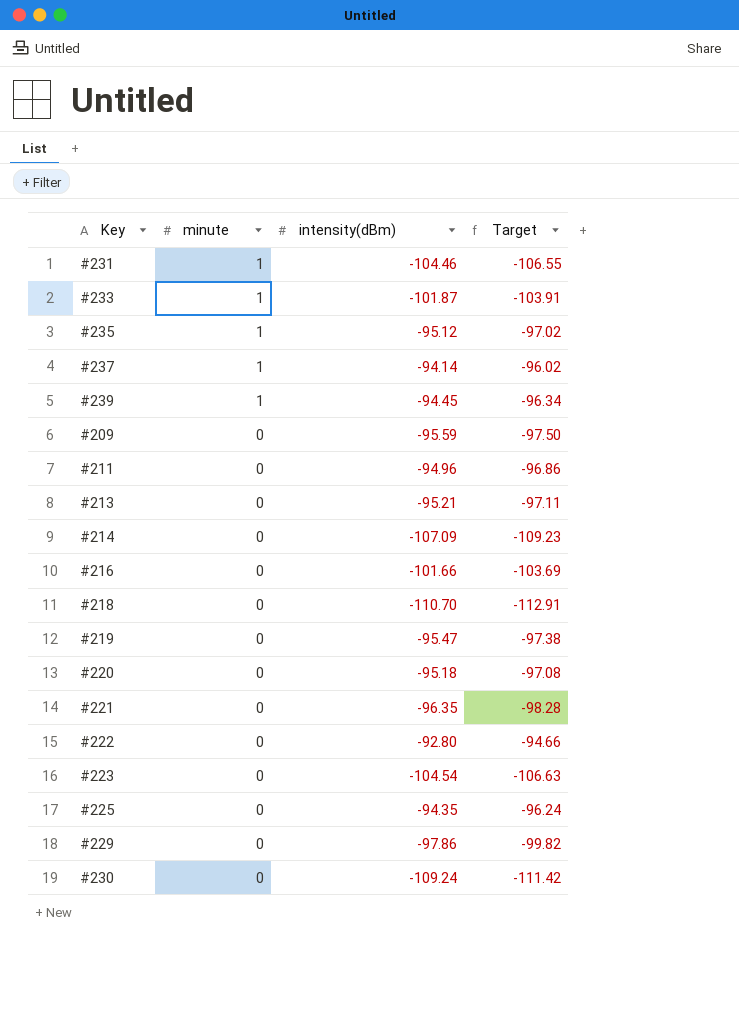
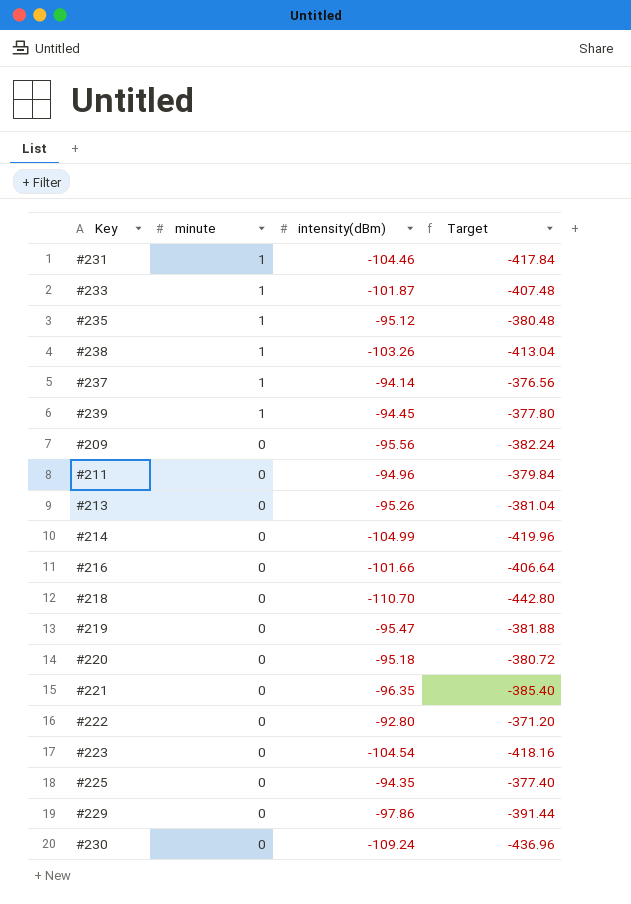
column Target | formula: [intensity(dBm)] * 1.02 -> [intensity(dBm)] * 4
row #238: none -> 1 | -103.26 | -413.04
#209 | intensity(dBm): -95.59 -> -95.56
#213 | intensity(dBm): -95.21 -> -95.26
#214 | intensity(dBm): -107.09 -> -104.99

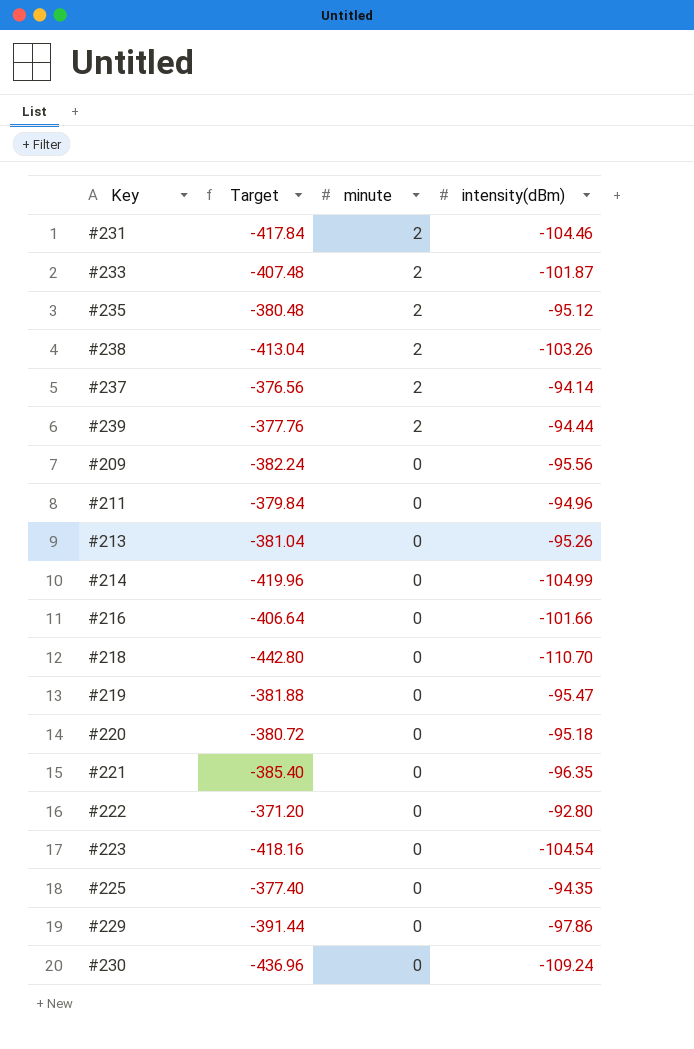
column Target | position: 4 -> 2
#231 | minute: 1 -> 2
#233 | minute: 1 -> 2
#235 | minute: 1 -> 2
#238 | minute: 1 -> 2
#237 | minute: 1 -> 2
#239 | Target: -377.80 -> -377.76
#239 | minute: 1 -> 2
#239 | intensity(dBm): -94.45 -> -94.44

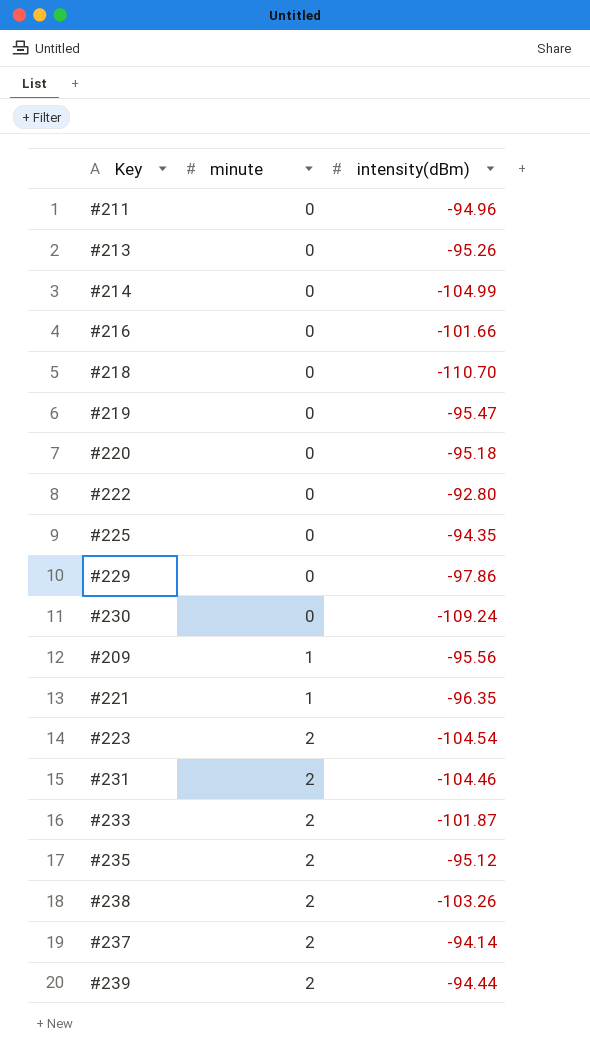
row order: minute descending -> minute ascending
column Target | formula: [intensity(dBm)] * 4 -> none
#209 | minute: 0 -> 1
#221 | minute: 0 -> 1
#223 | minute: 0 -> 2

